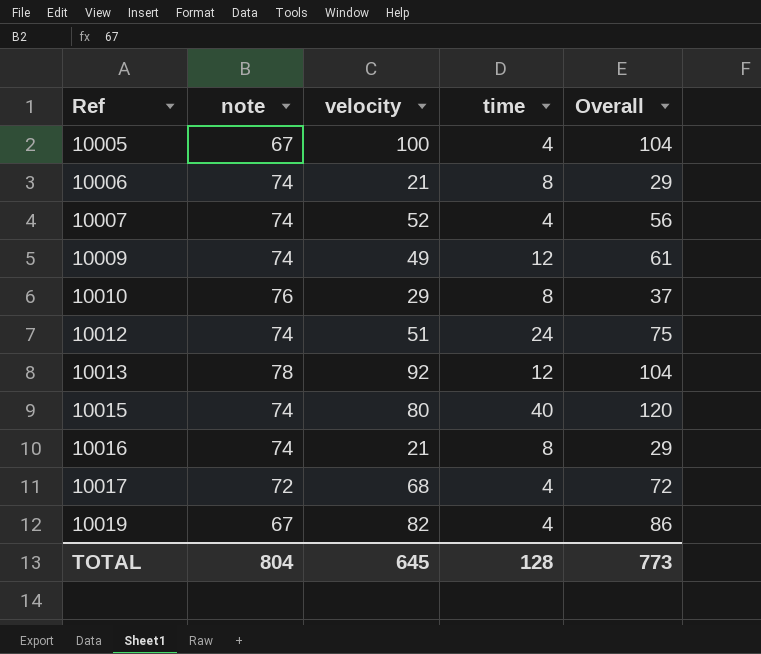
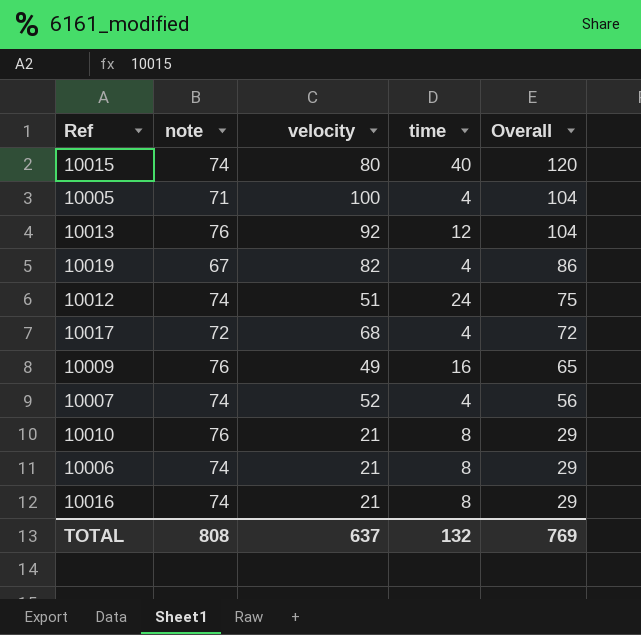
row order: Ref ascending -> Overall descending
10005 | note: 67 -> 71
10013 | note: 78 -> 76
10009 | note: 74 -> 76
10009 | time: 12 -> 16
10009 | Overall: 61 -> 65
10010 | velocity: 29 -> 21
10010 | Overall: 37 -> 29
TOTAL | note: 804 -> 808
TOTAL | velocity: 645 -> 637
TOTAL | time: 128 -> 132
TOTAL | Overall: 773 -> 769

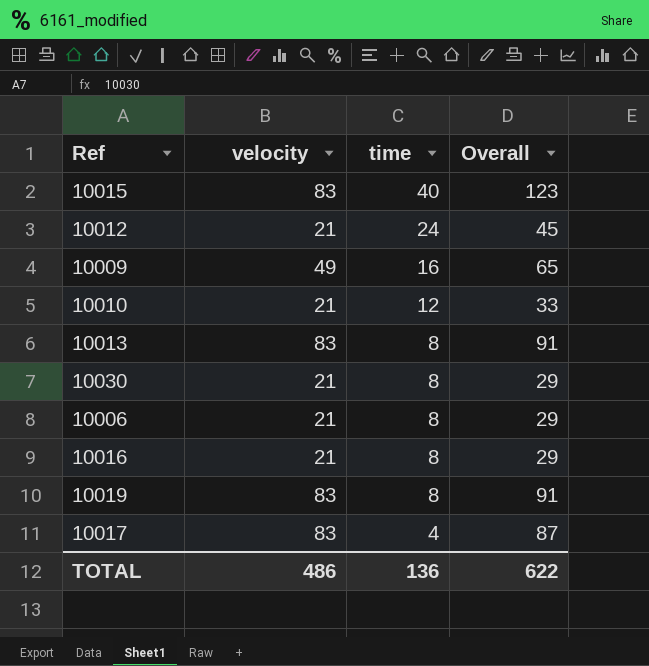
row order: Overall descending -> time descending
column note | position: 2 -> none
row 10005: 71 | 100 | 4 | 104 -> none
row 10007: 74 | 52 | 4 | 56 -> none
10015 | velocity: 80 -> 83
10015 | Overall: 120 -> 123
10012 | velocity: 51 -> 21
10012 | Overall: 75 -> 45
10010 | time: 8 -> 12
10010 | Overall: 29 -> 33
10013 | velocity: 92 -> 83
10013 | time: 12 -> 8
10013 | Overall: 104 -> 91
row 10030: none -> 21 | 8 | 29
10019 | velocity: 82 -> 83
10019 | time: 4 -> 8
10019 | Overall: 86 -> 91
10017 | velocity: 68 -> 83
10017 | Overall: 72 -> 87
TOTAL | velocity: 637 -> 486
TOTAL | time: 132 -> 136
TOTAL | Overall: 769 -> 622

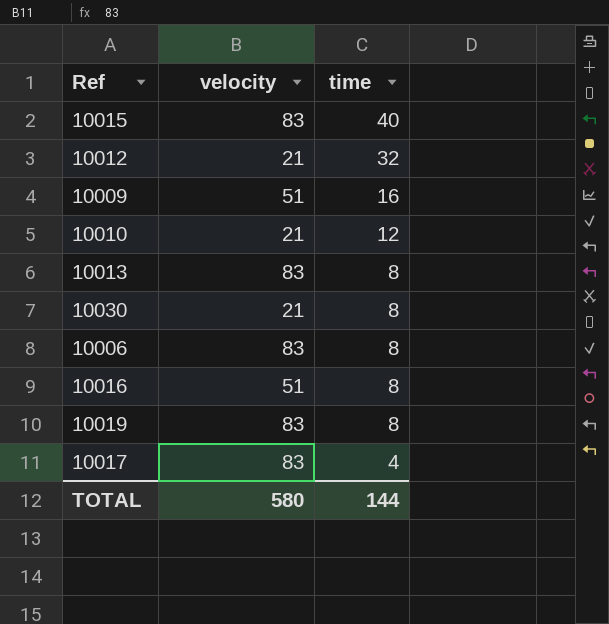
column Overall | formula: [velocity] + [time] -> none
10012 | time: 24 -> 32
10009 | velocity: 49 -> 51
10006 | velocity: 21 -> 83
10016 | velocity: 21 -> 51
TOTAL | velocity: 486 -> 580
TOTAL | time: 136 -> 144

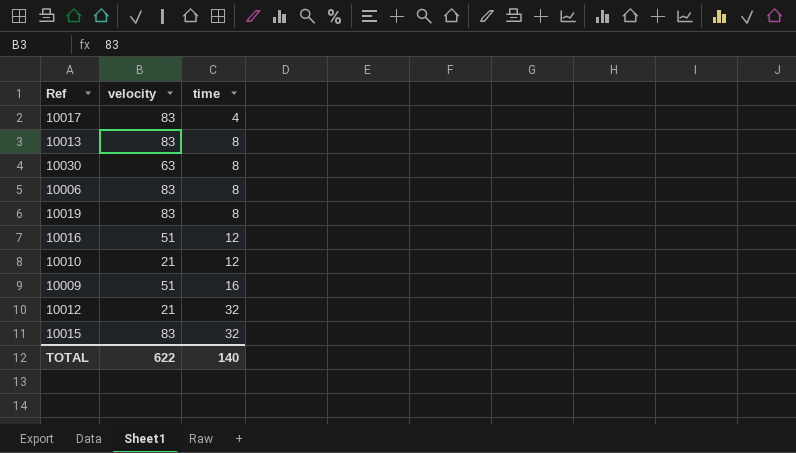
row order: time descending -> time ascending
10030 | velocity: 21 -> 63
10016 | time: 8 -> 12
10015 | time: 40 -> 32
TOTAL | velocity: 580 -> 622
TOTAL | time: 144 -> 140

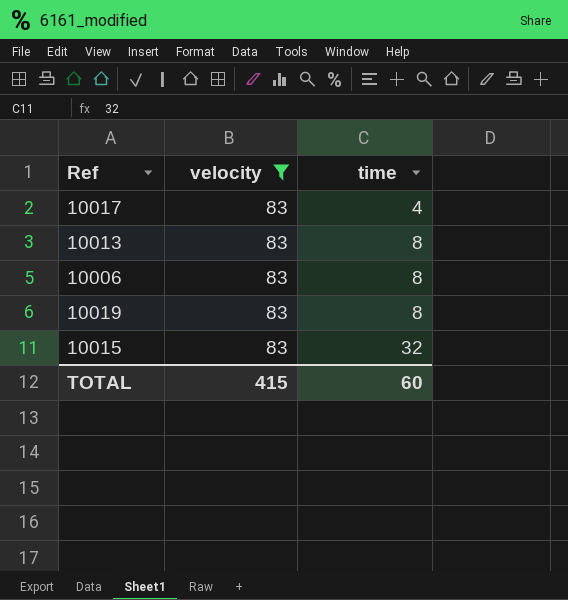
filter: none -> velocity = 83
TOTAL | velocity: 622 -> 415
TOTAL | time: 140 -> 60

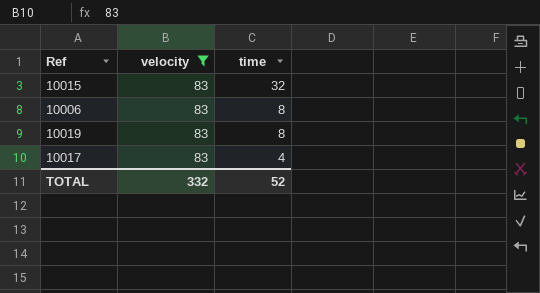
row order: time ascending -> time descending
row 10013: 83 | 8 -> none
TOTAL | velocity: 415 -> 332
TOTAL | time: 60 -> 52

